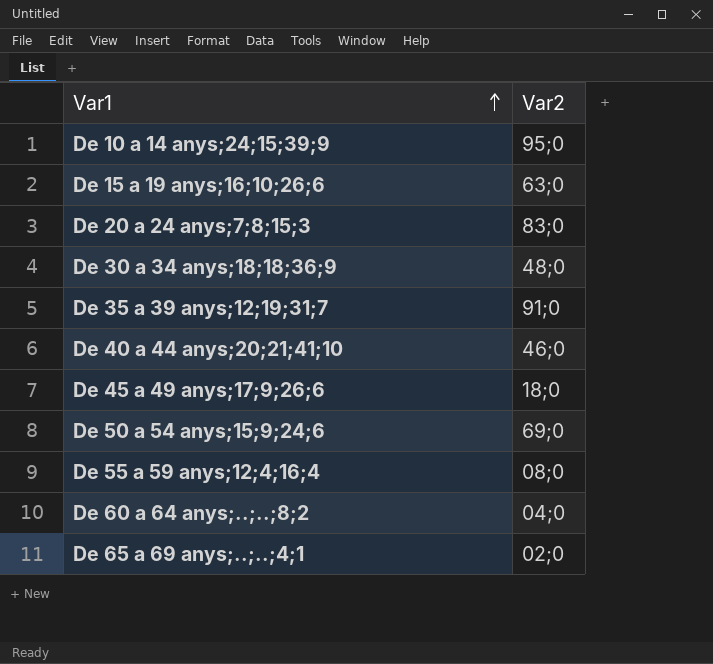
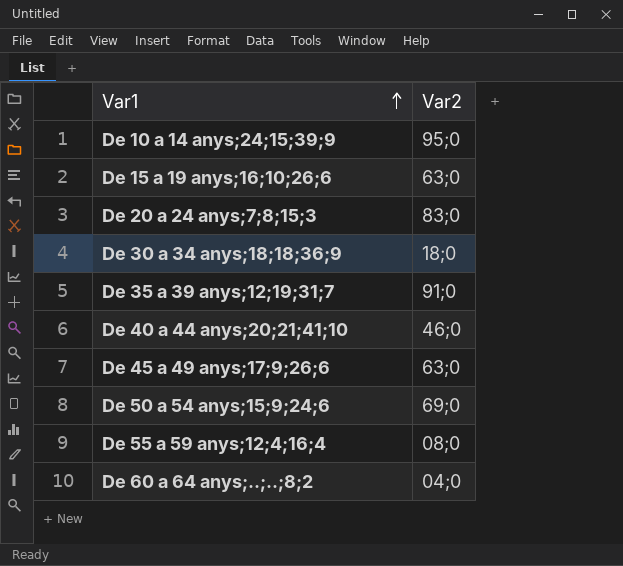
row De 65 a 69 anys;..;..;4;1: 02;0 -> none
De 30 a 34 anys;18;18;36;9 | Var2: 48;0 -> 18;0
De 45 a 49 anys;17;9;26;6 | Var2: 18;0 -> 63;0

